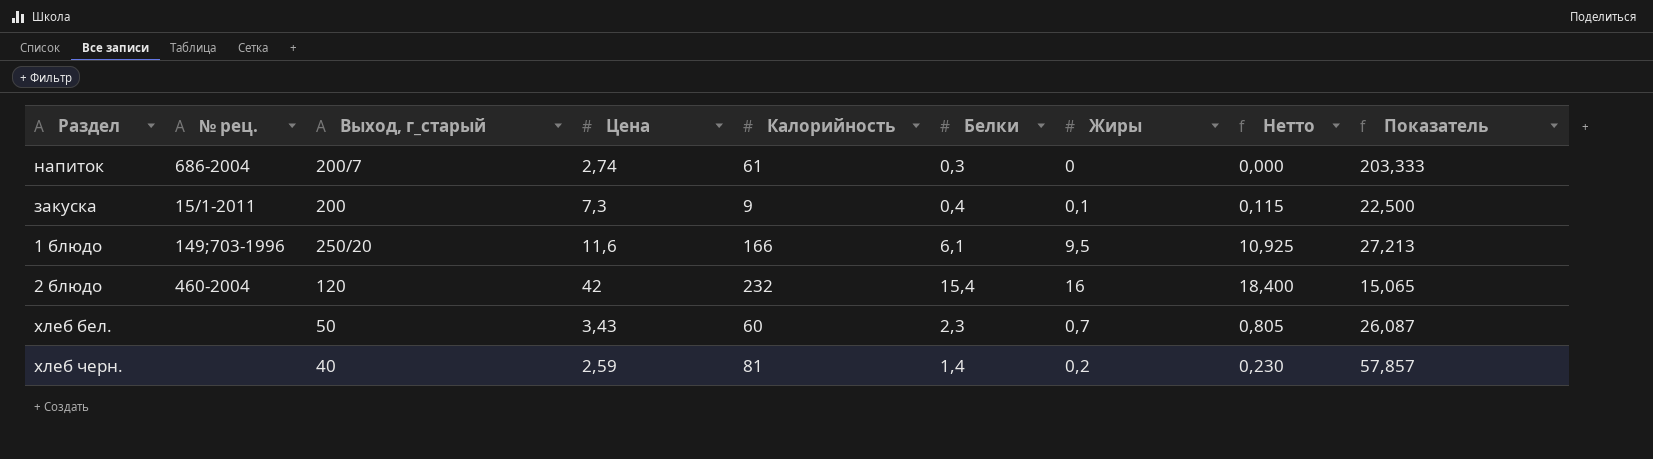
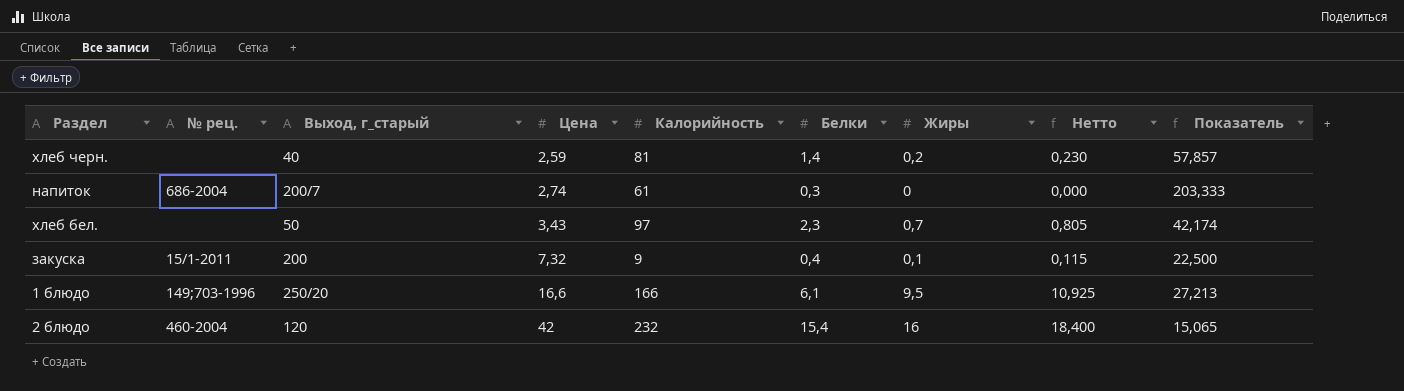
row order: none -> Цена ascending
хлеб бел. | Калорийность: 60 -> 97
хлеб бел. | Показатель: 26,087 -> 42,174
закуска | Цена: 7,3 -> 7,32
1 блюдо | Цена: 11,6 -> 16,6

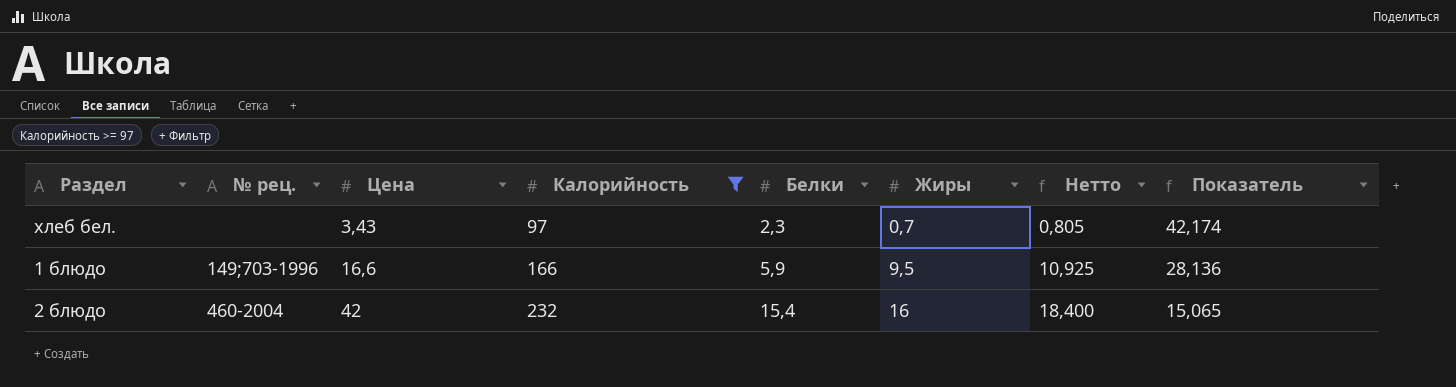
filter: none -> Калорийность >= 97
column Выход, г_старый | position: 3 -> none
1 блюдо | Белки: 6,1 -> 5,9
1 блюдо | Показатель: 27,213 -> 28,136

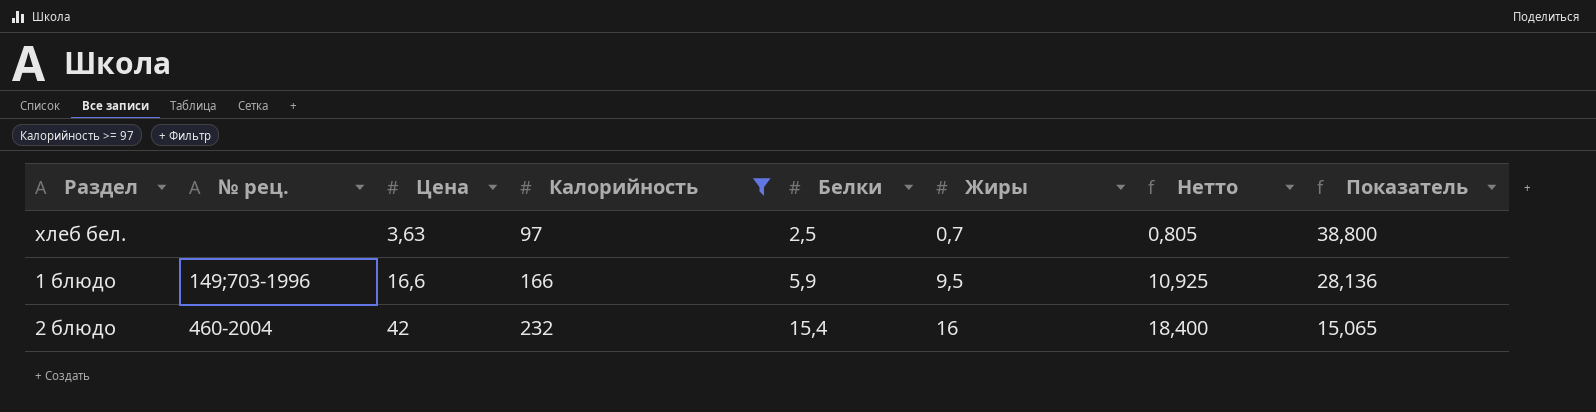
хлеб бел. | Цена: 3,43 -> 3,63
хлеб бел. | Белки: 2,3 -> 2,5
хлеб бел. | Показатель: 42,174 -> 38,800

